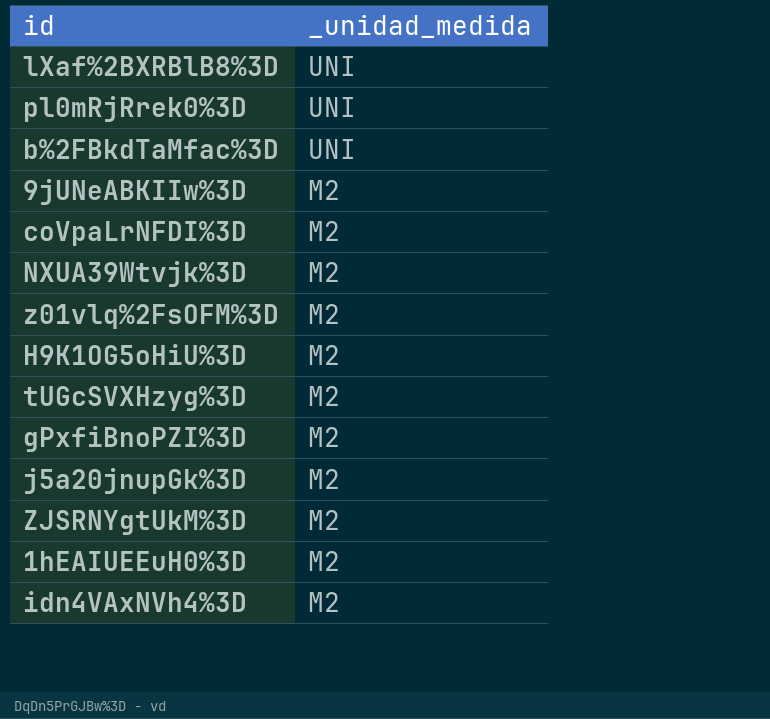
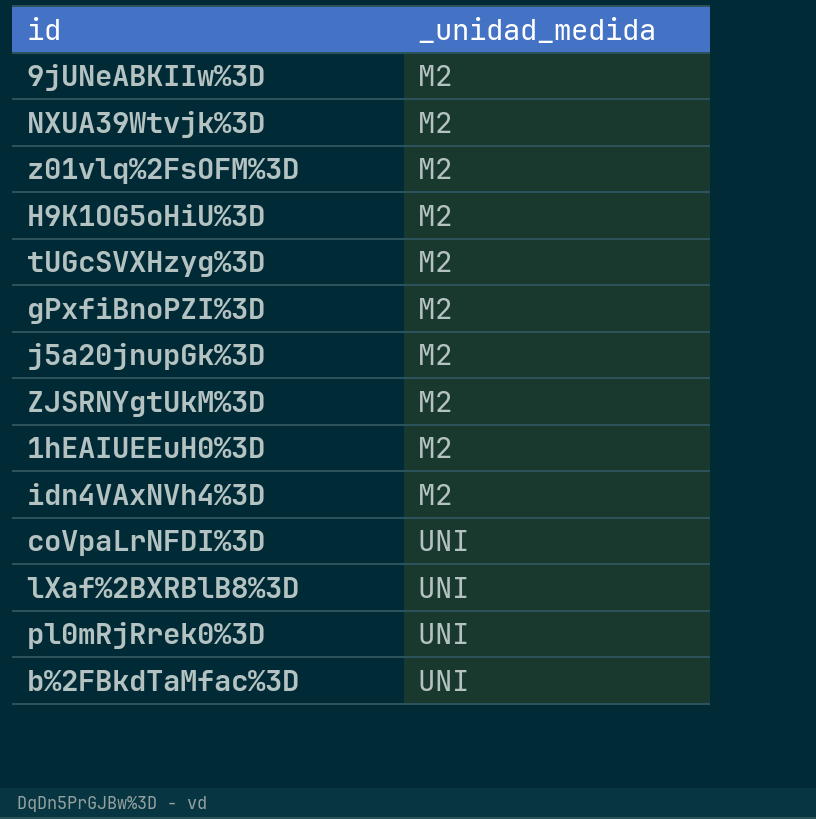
row order: _unidad_medida descending -> _unidad_medida ascending
coVpaLrNFDI%3D | _unidad_medida: M2 -> UNI

